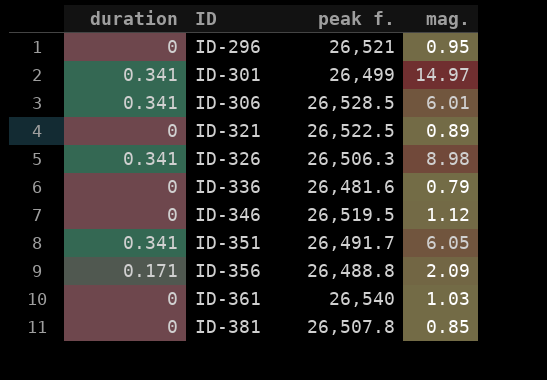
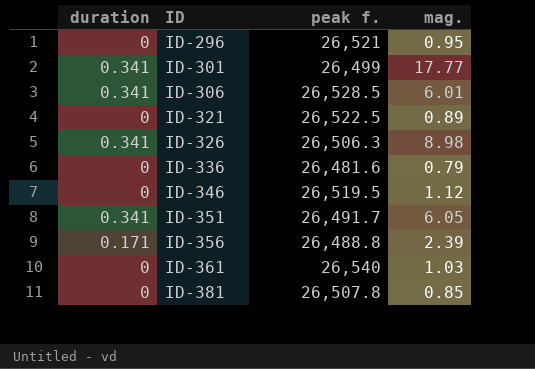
ID-301 | mag.: 14.97 -> 17.77
ID-356 | mag.: 2.09 -> 2.39

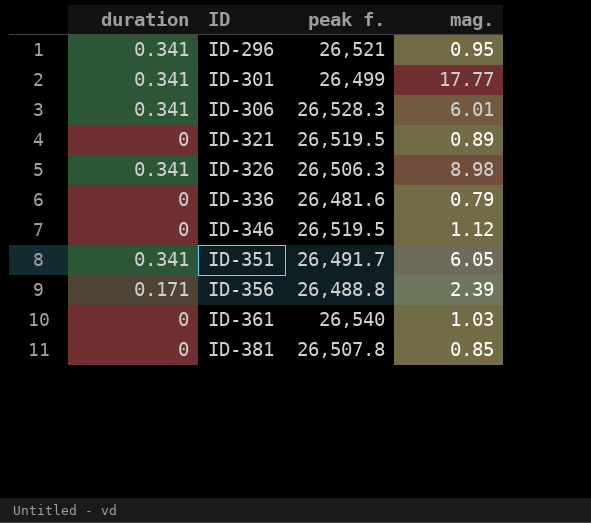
ID-296 | duration: 0 -> 0.341
ID-306 | peak f.: 26,528.5 -> 26,528.3
ID-321 | peak f.: 26,522.5 -> 26,519.5

